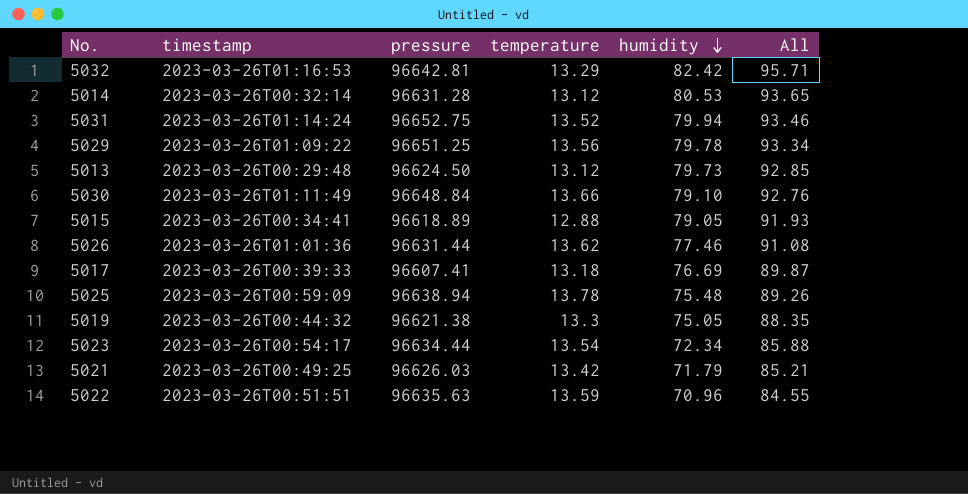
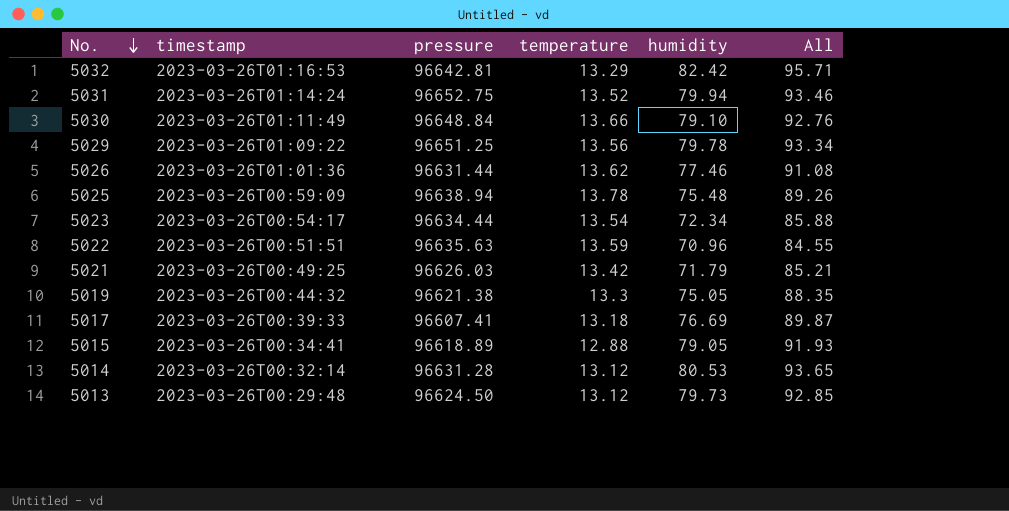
row order: humidity descending -> No. descending

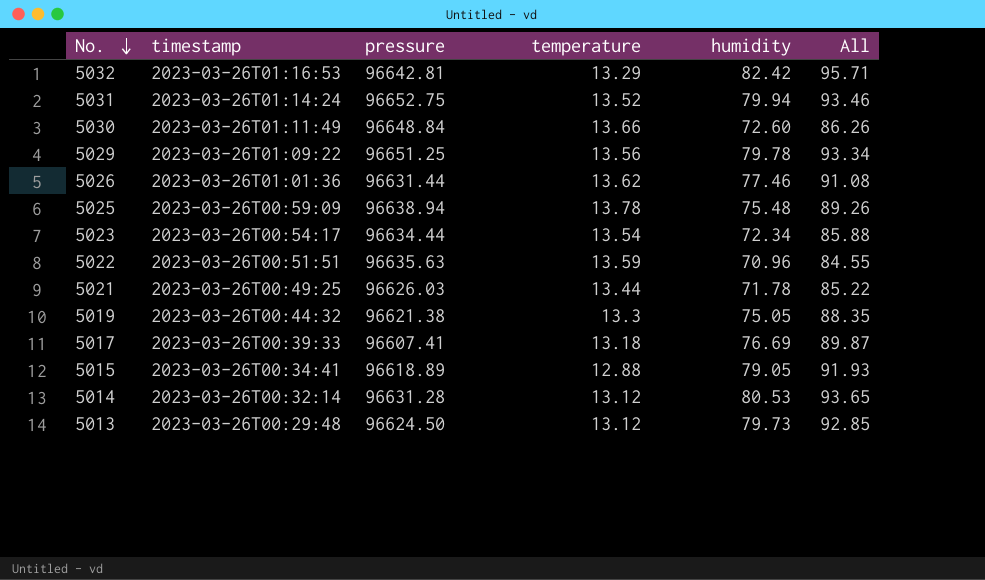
5030 | humidity: 79.10 -> 72.60
5030 | All: 92.76 -> 86.26
5021 | temperature: 13.42 -> 13.44
5021 | humidity: 71.79 -> 71.78
5021 | All: 85.21 -> 85.22

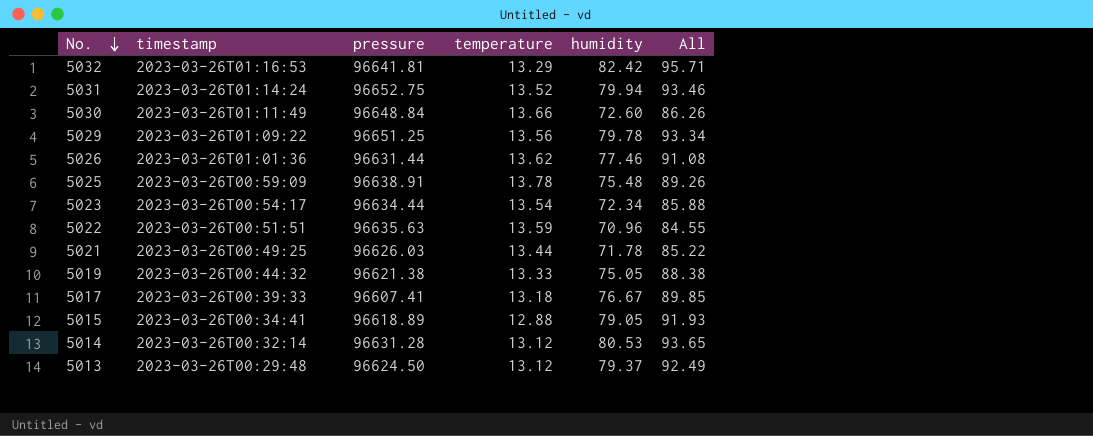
5032 | pressure: 96642.81 -> 96641.81
5025 | pressure: 96638.94 -> 96638.91
5019 | temperature: 13.3 -> 13.33
5019 | All: 88.35 -> 88.38
5017 | humidity: 76.69 -> 76.67
5017 | All: 89.87 -> 89.85
5013 | humidity: 79.73 -> 79.37
5013 | All: 92.85 -> 92.49

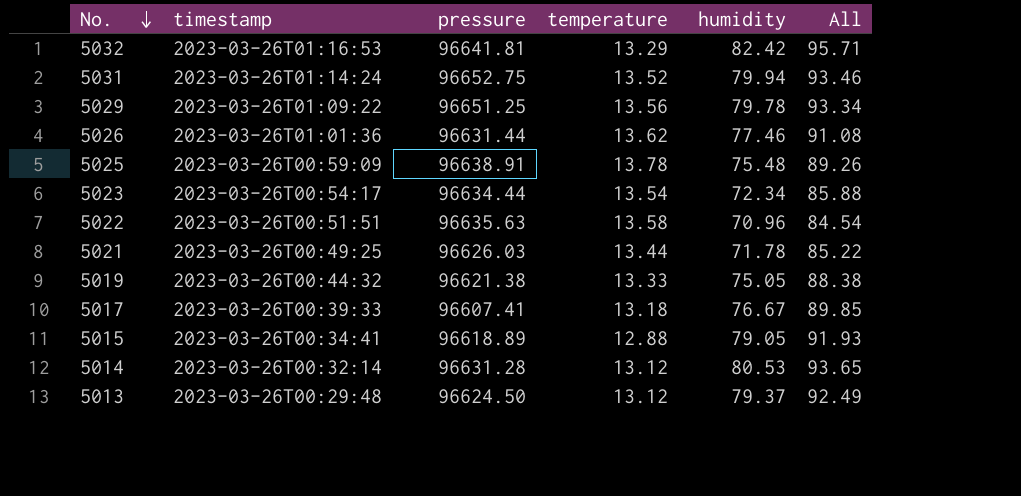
row 5030: 2023-03-26T01:11:49 | 96648.84 | 13.66 | 72.60 | 86.26 -> none
5022 | temperature: 13.59 -> 13.58
5022 | All: 84.55 -> 84.54

